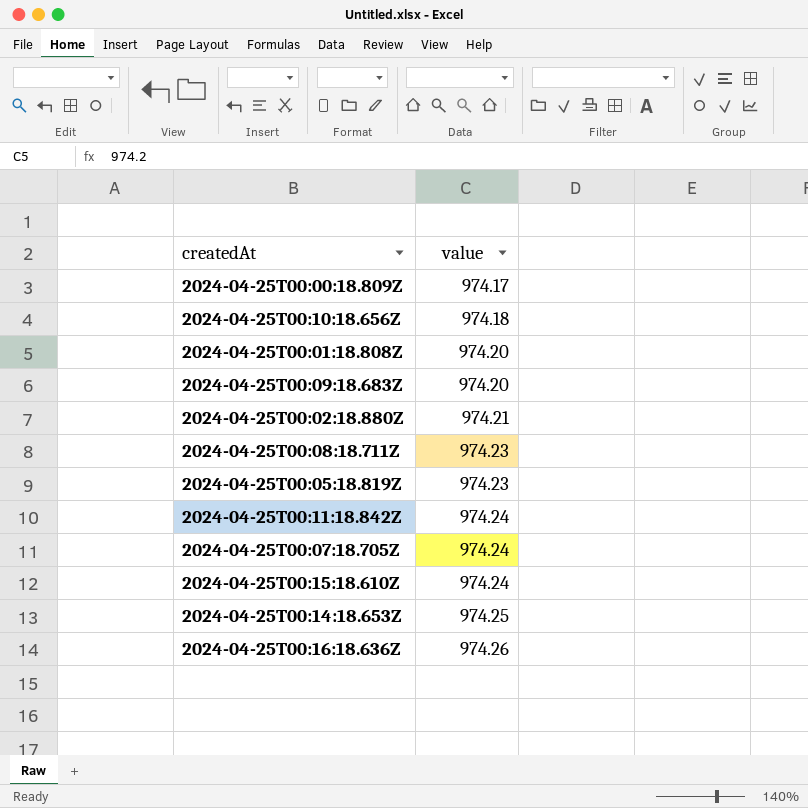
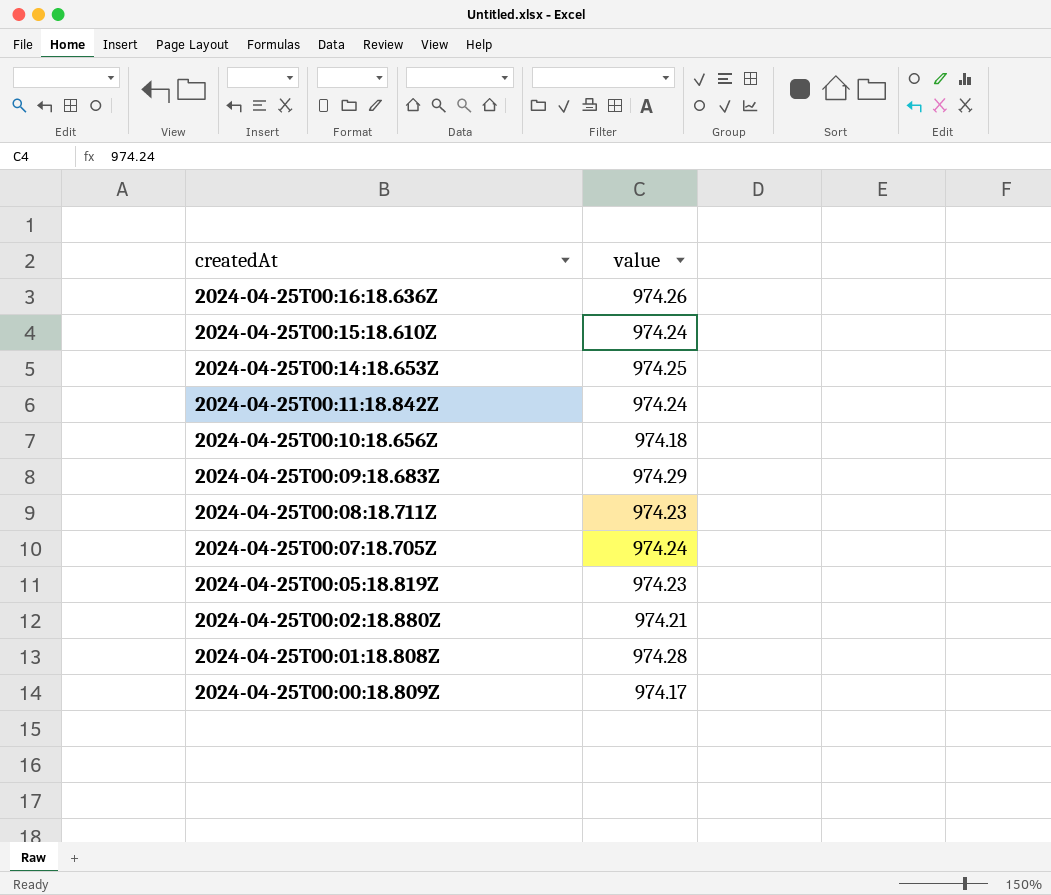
row order: value ascending -> createdAt descending
2024-04-25T00:09:18.683Z | value: 974.20 -> 974.29
2024-04-25T00:01:18.808Z | value: 974.20 -> 974.28

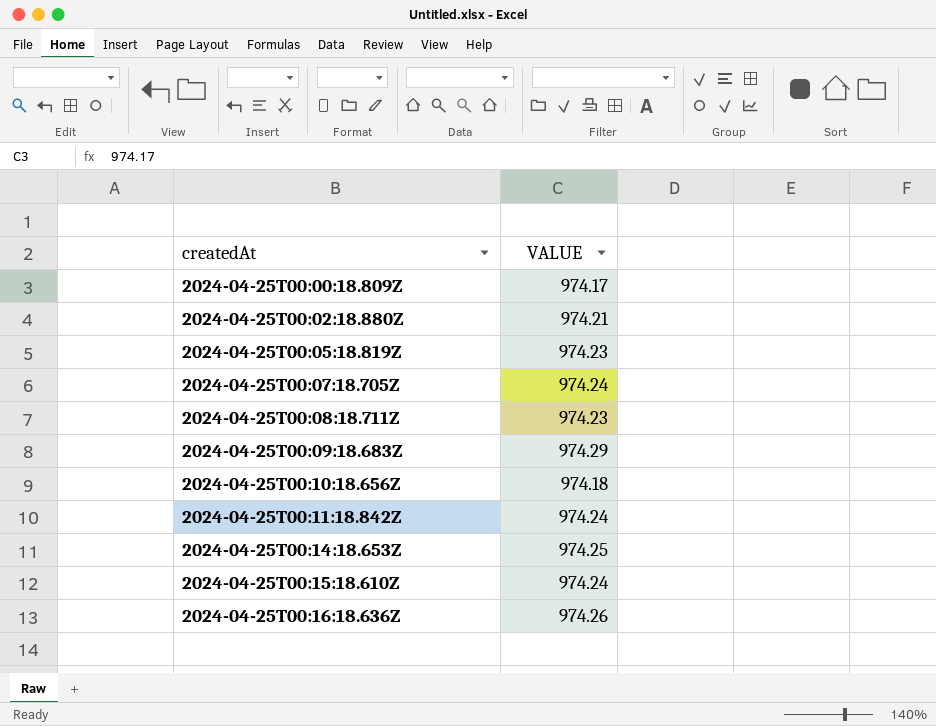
row order: createdAt descending -> createdAt ascending
column name: value -> VALUE
row 2024-04-25T00:01:18.808Z: 974.28 -> none

